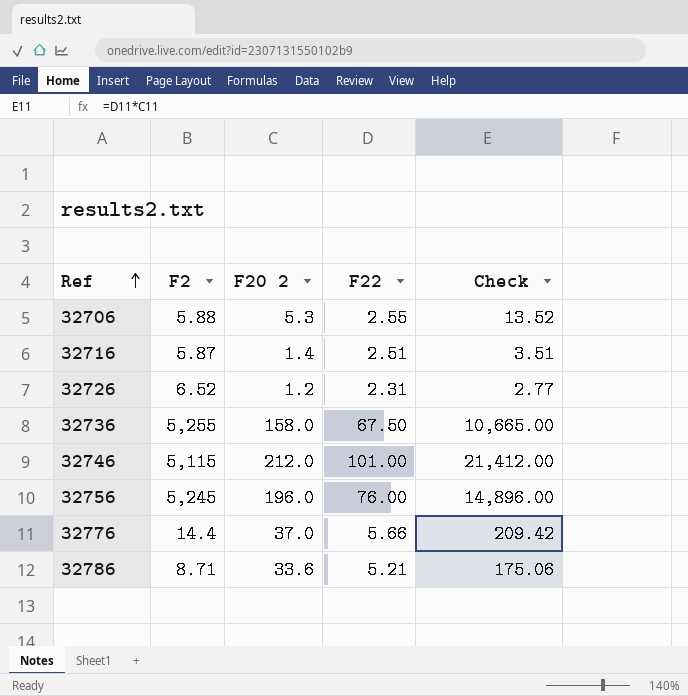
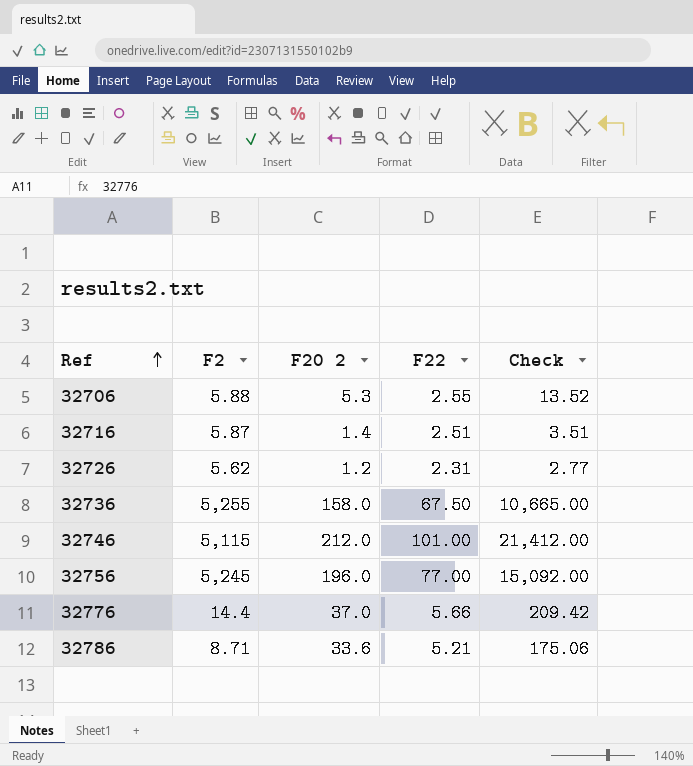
32726 | F2: 6.52 -> 5.62
32756 | F22: 76.00 -> 77.00
32756 | Check: 14,896.00 -> 15,092.00

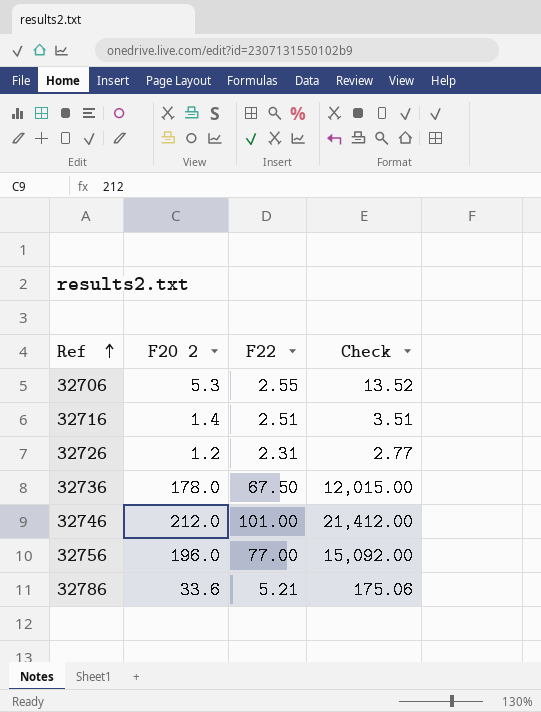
column F2 | position: 2 -> none
row 32776: 14.4 | 37.0 | 5.66 | 209.42 -> none
32736 | F20 2: 158.0 -> 178.0
32736 | Check: 10,665.00 -> 12,015.00

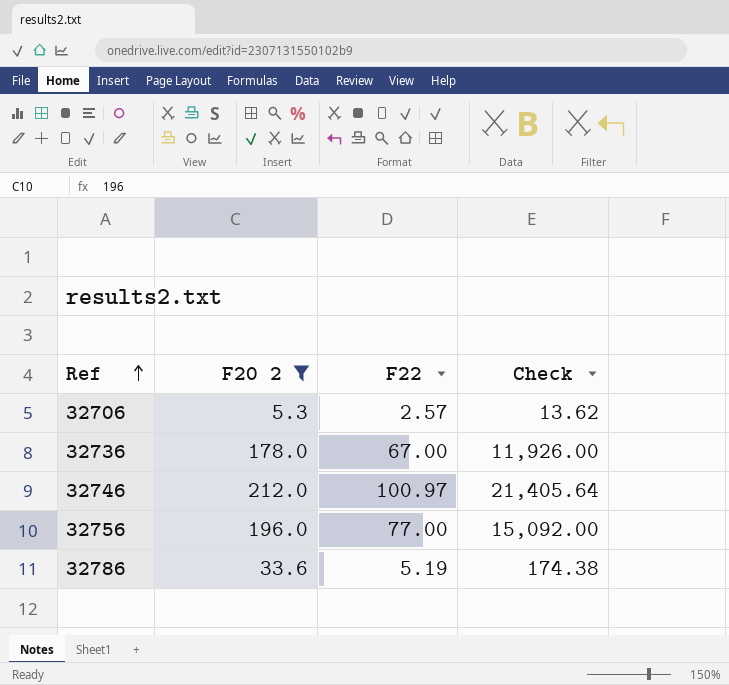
filter: none -> F20 2 >= 5.3
32706 | F22: 2.55 -> 2.57
32706 | Check: 13.52 -> 13.62
32736 | F22: 67.50 -> 67.00
32736 | Check: 12,015.00 -> 11,926.00
32746 | F22: 101.00 -> 100.97
32746 | Check: 21,412.00 -> 21,405.64
32786 | F22: 5.21 -> 5.19
32786 | Check: 175.06 -> 174.38

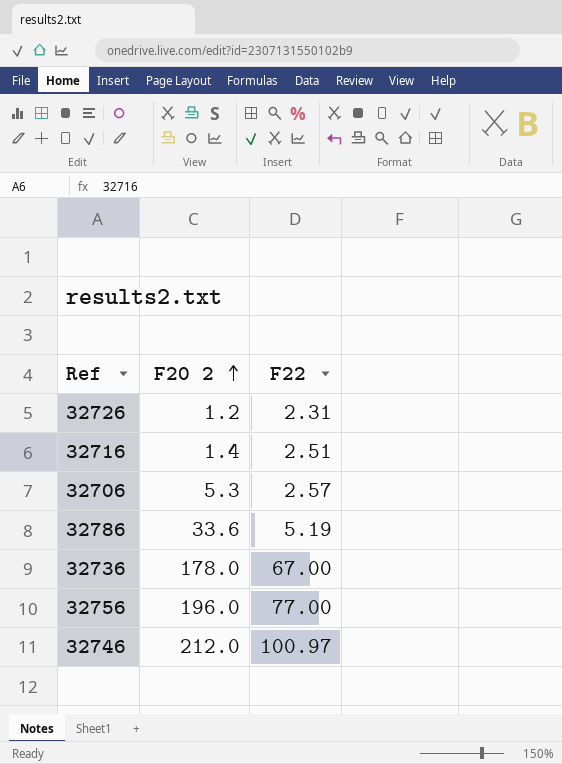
filter: F20 2 >= 5.3 -> none
row order: Ref ascending -> F20 2 ascending
column Check | formula: [F20 2] * [F22] -> none

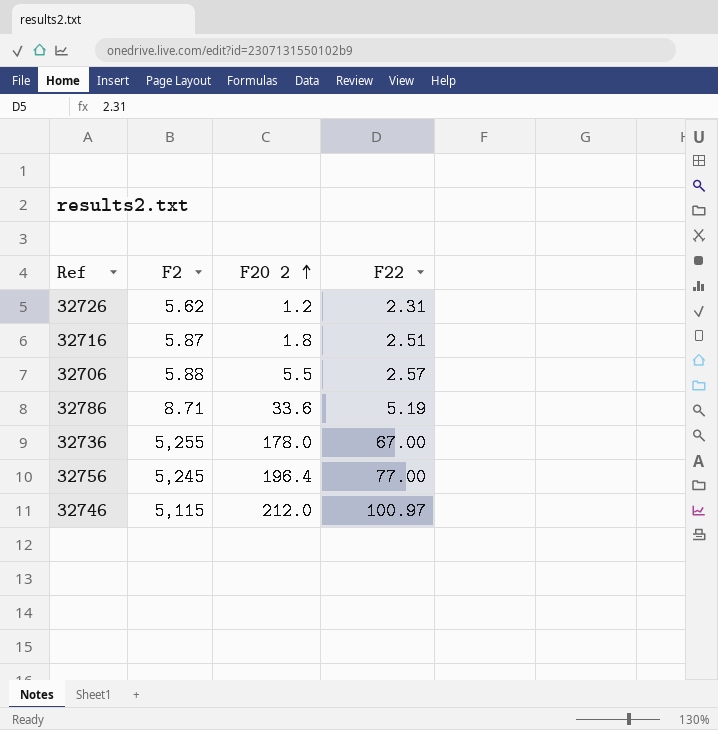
column F2 | position: none -> 2
32716 | F20 2: 1.4 -> 1.8
32706 | F20 2: 5.3 -> 5.5
32756 | F20 2: 196.0 -> 196.4

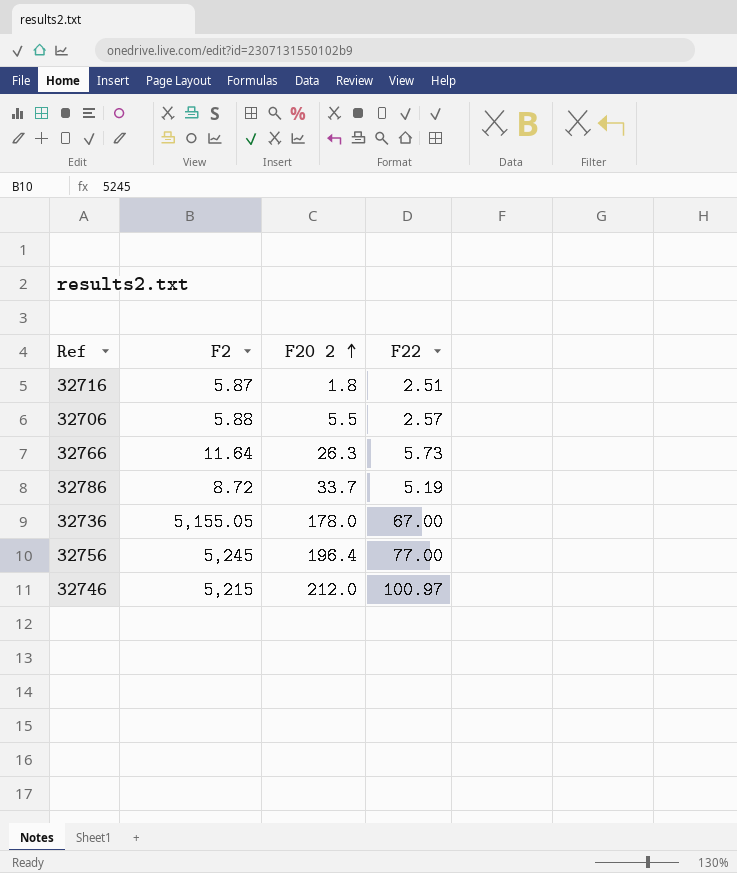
row 32726: 5.62 | 1.2 | 2.31 -> none
row 32766: none -> 11.64 | 26.3 | 5.73
32786 | F2: 8.71 -> 8.72
32786 | F20 2: 33.6 -> 33.7
32736 | F2: 5,255 -> 5,155.05
32746 | F2: 5,115 -> 5,215

